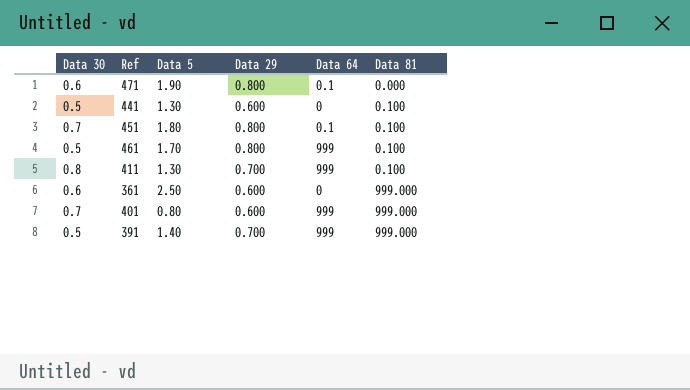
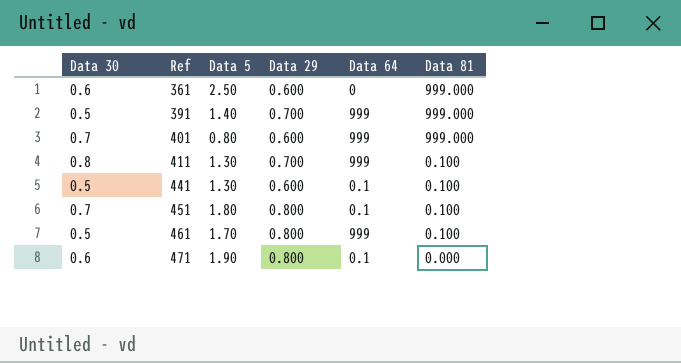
row order: Data 81 ascending -> Ref ascending
441 | Data 64: 0 -> 0.1

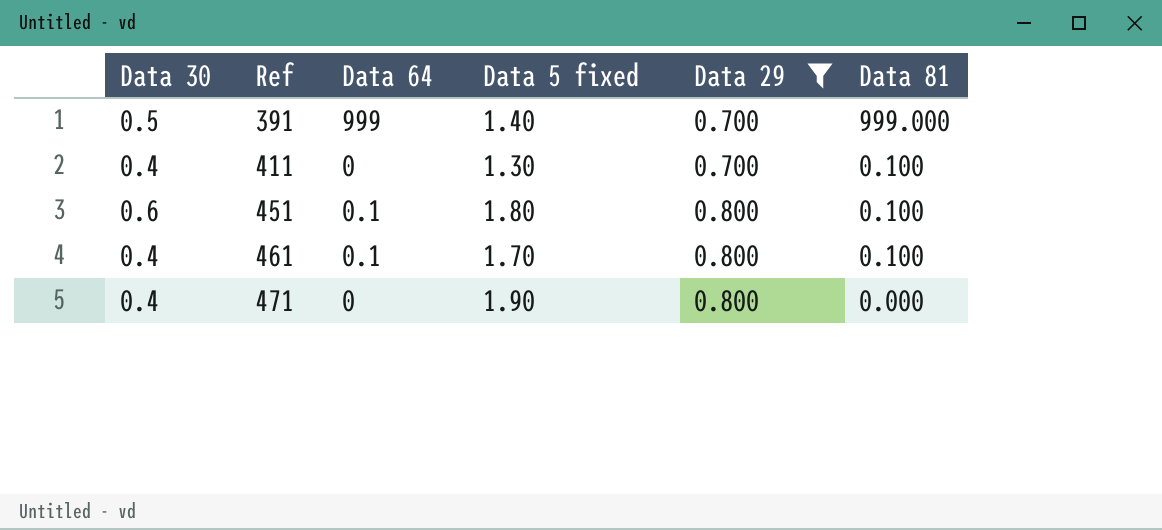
filter: none -> Data 29 != 0.600
column Data 64 | position: 5 -> 3
column name: Data 5 -> Data 5 fixed
411 | Data 30: 0.8 -> 0.4
411 | Data 64: 999 -> 0
451 | Data 30: 0.7 -> 0.6
461 | Data 30: 0.5 -> 0.4
461 | Data 64: 999 -> 0.1
471 | Data 30: 0.6 -> 0.4
471 | Data 64: 0.1 -> 0

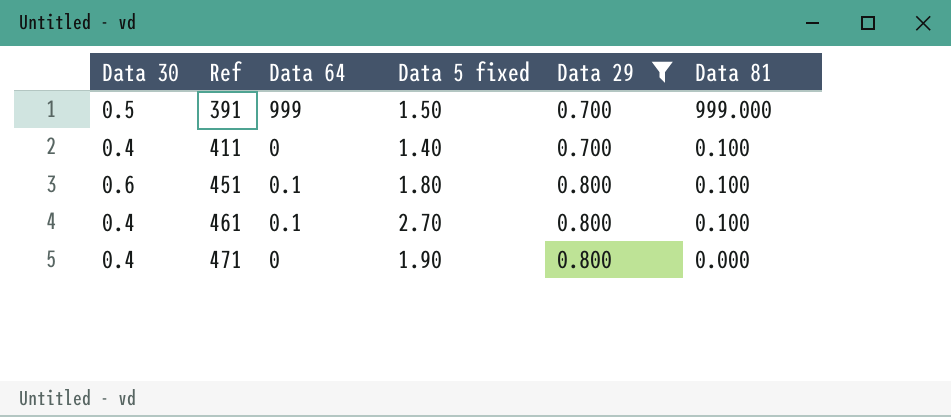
391 | Data 5 fixed: 1.40 -> 1.50
411 | Data 5 fixed: 1.30 -> 1.40
461 | Data 5 fixed: 1.70 -> 2.70

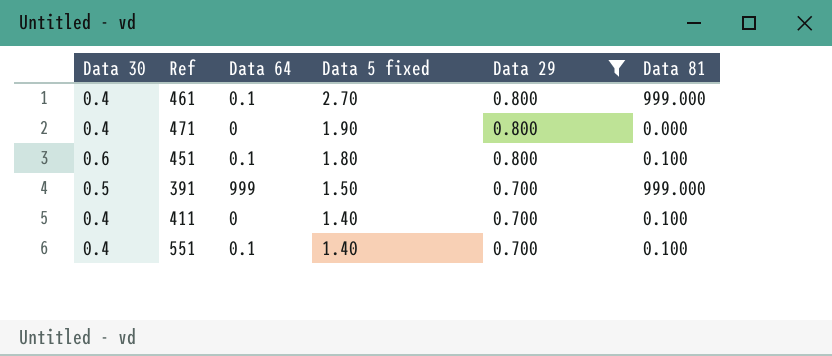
row order: Ref ascending -> Data 5 fixed descending
461 | Data 81: 0.100 -> 999.000
row 551: none -> 0.4 | 0.1 | 1.40 | 0.700 | 0.100

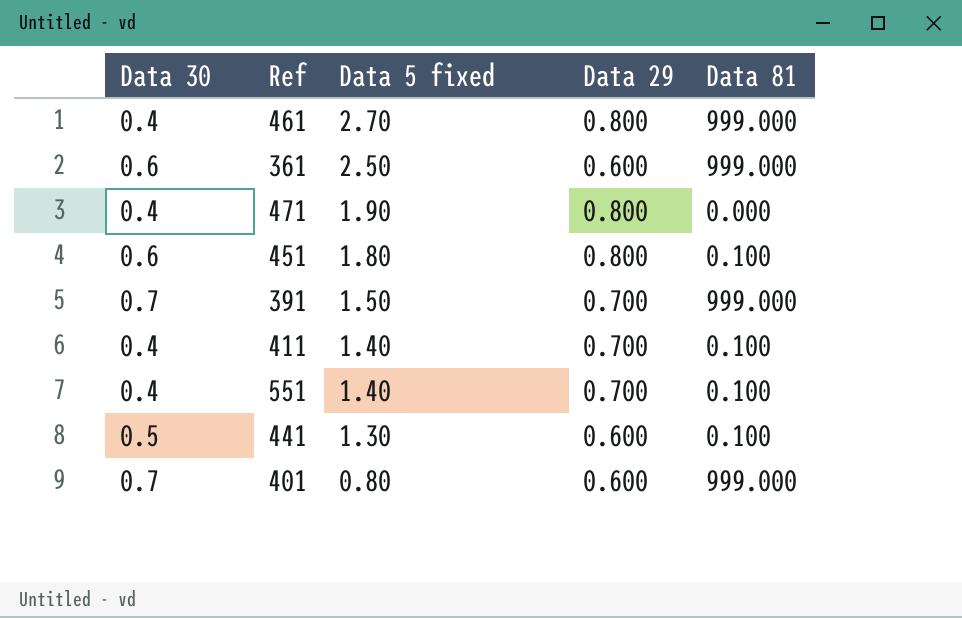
filter: Data 29 != 0.600 -> none
column Data 64 | position: 3 -> none
391 | Data 30: 0.5 -> 0.7

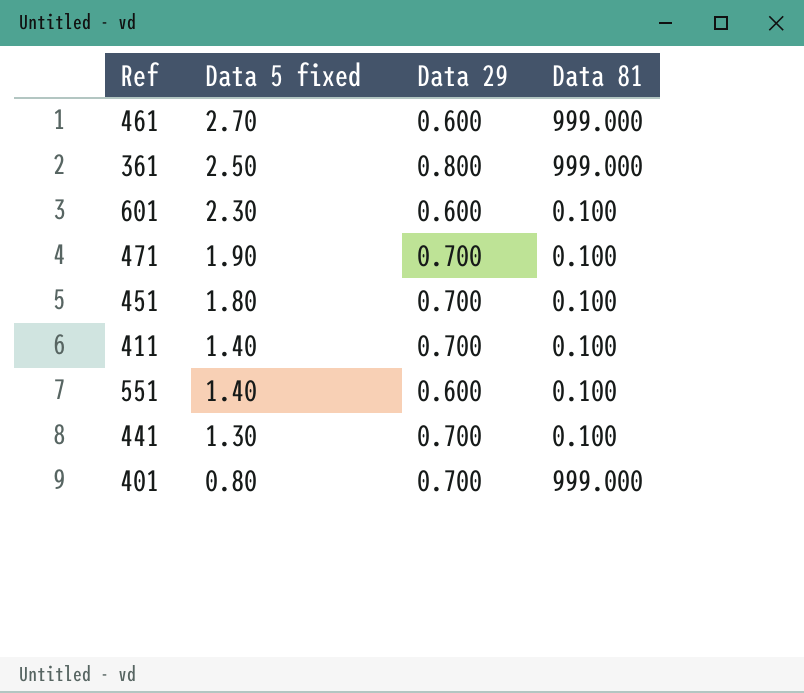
column Data 30 | position: 1 -> none
row 391: 0.7 | 1.50 | 0.700 | 999.000 -> none
461 | Data 29: 0.800 -> 0.600
361 | Data 29: 0.600 -> 0.800
row 601: none -> 2.30 | 0.600 | 0.100
471 | Data 29: 0.800 -> 0.700
471 | Data 81: 0.000 -> 0.100
451 | Data 29: 0.800 -> 0.700
551 | Data 29: 0.700 -> 0.600
441 | Data 29: 0.600 -> 0.700
401 | Data 29: 0.600 -> 0.700

